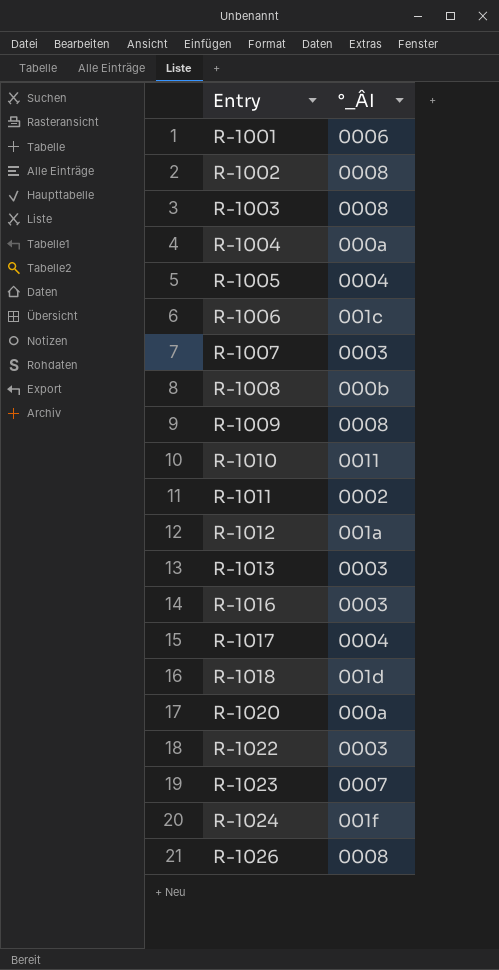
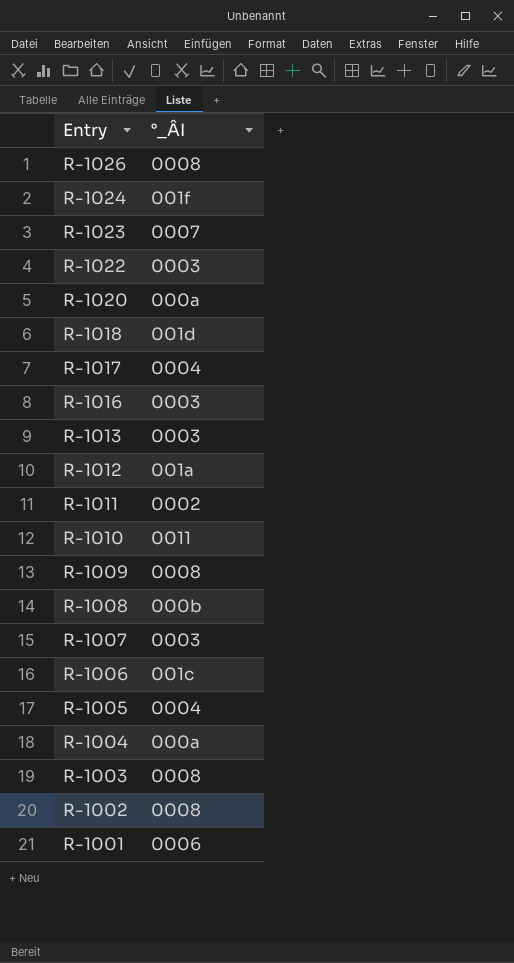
row order: Entry ascending -> Entry descending

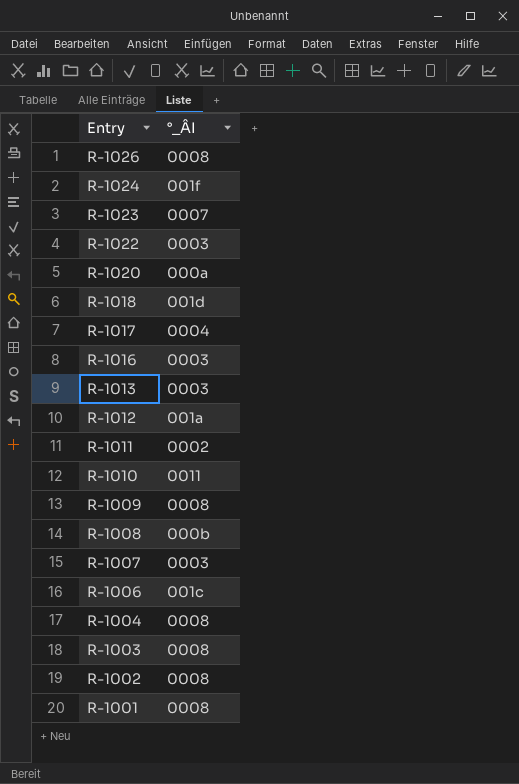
row R-1005: 0004 -> none
R-1004 | °_ÂI: 000a -> 0008
R-1001 | °_ÂI: 0006 -> 0008

